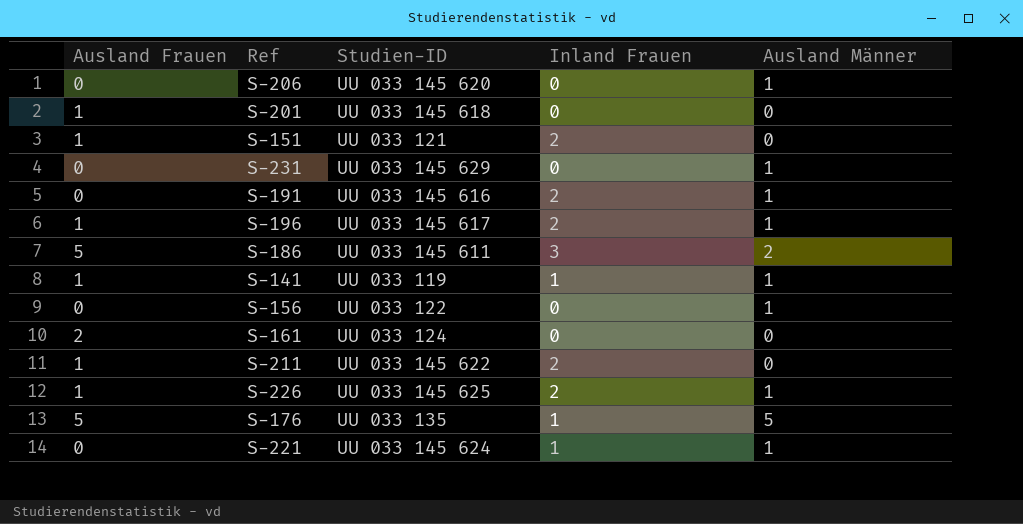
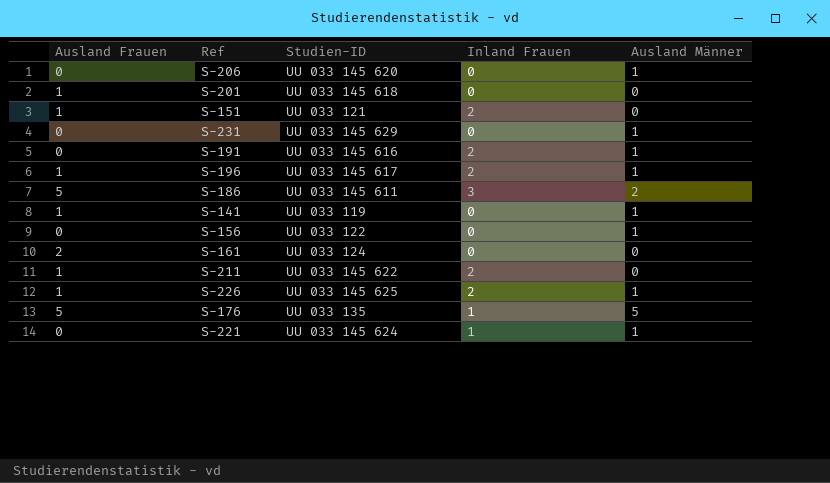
S-141 | Inland Frauen: 1 -> 0

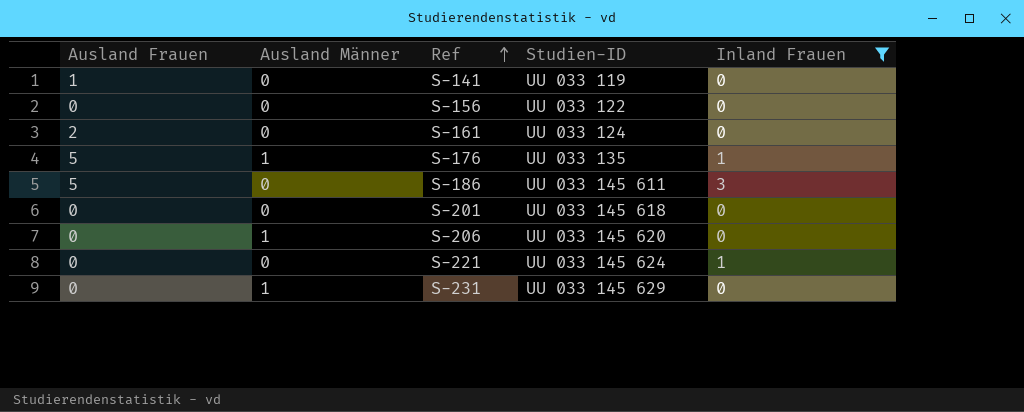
filter: none -> Inland Frauen != 2
row order: none -> Ref ascending
column Ausland Männer | position: 5 -> 2
S-141 | Ausland Männer: 1 -> 0
S-156 | Ausland Männer: 1 -> 0
S-176 | Ausland Männer: 5 -> 1
S-186 | Ausland Männer: 2 -> 0
S-201 | Ausland Frauen: 1 -> 0
S-221 | Ausland Männer: 1 -> 0

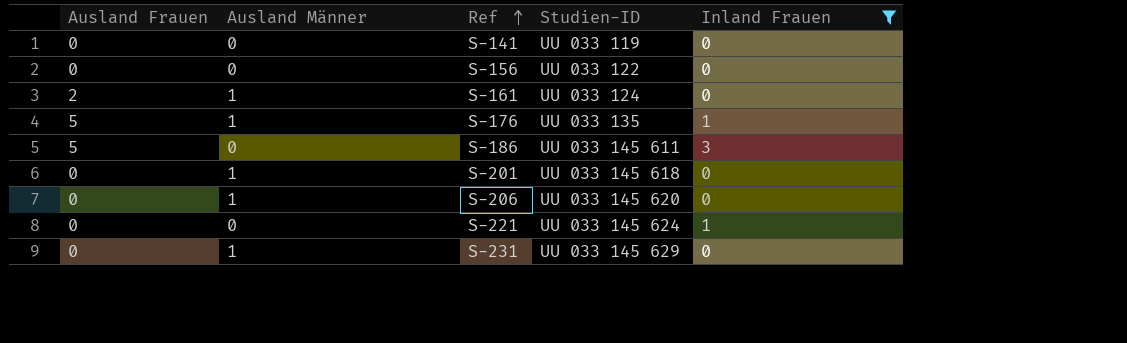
S-141 | Ausland Frauen: 1 -> 0
S-161 | Ausland Männer: 0 -> 1
S-201 | Ausland Männer: 0 -> 1

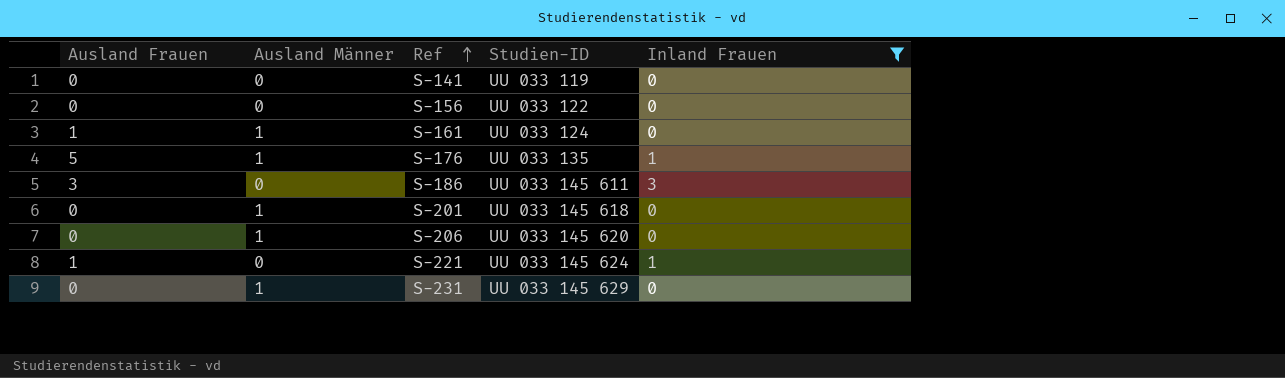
S-161 | Ausland Frauen: 2 -> 1
S-186 | Ausland Frauen: 5 -> 3
S-221 | Ausland Frauen: 0 -> 1

